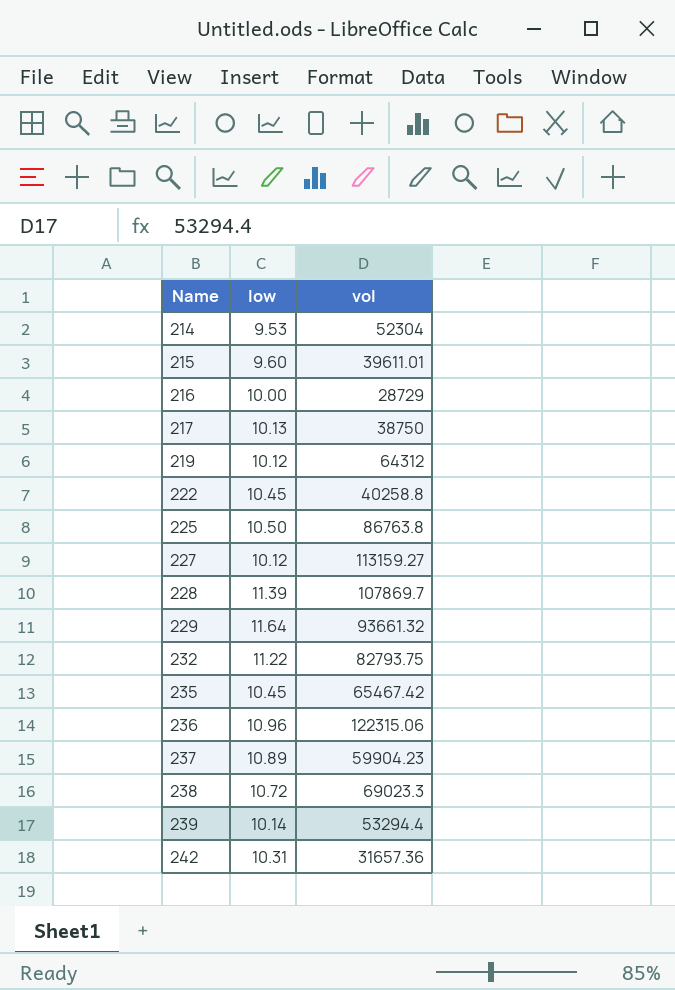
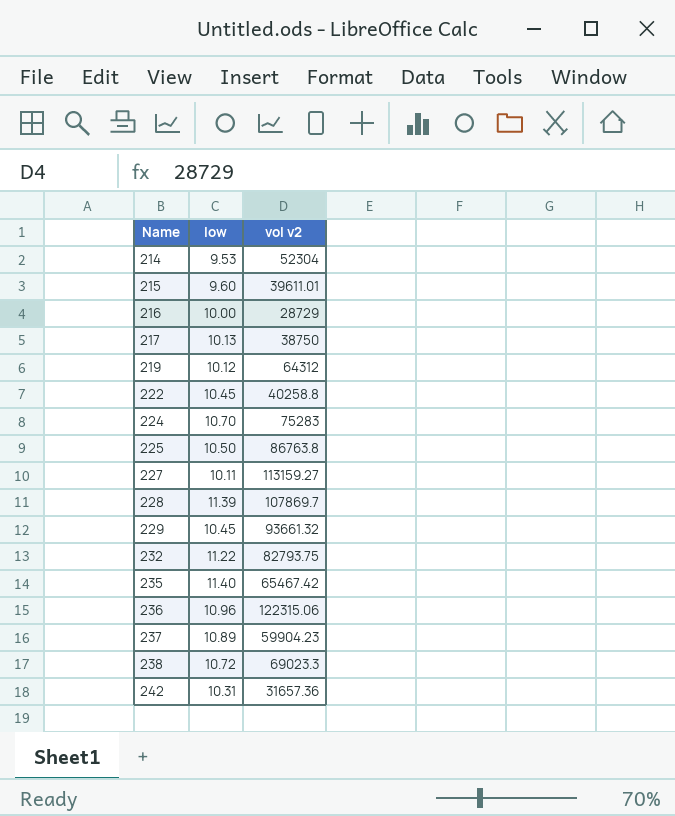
column name: vol -> vol v2
row 239: 10.14 | 53294.4 -> none
row 224: none -> 10.70 | 75283
227 | low: 10.12 -> 10.11
229 | low: 11.64 -> 10.45
235 | low: 10.45 -> 11.40

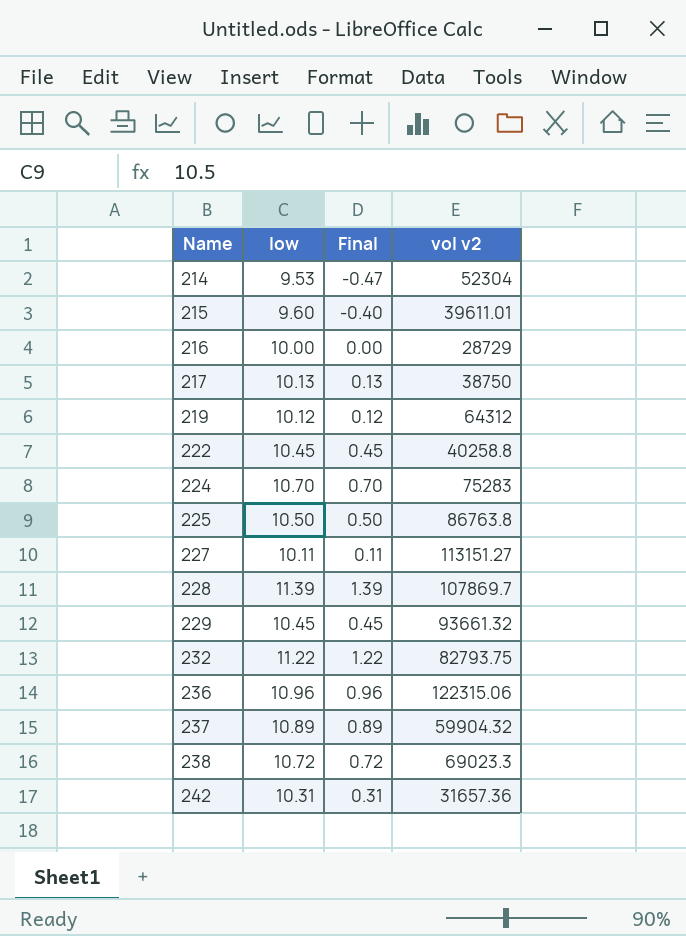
column Final | formula: none -> [low] - 10
row 235: 11.40 | 65467.42 -> none
227 | vol v2: 113159.27 -> 113151.27
237 | vol v2: 59904.23 -> 59904.32

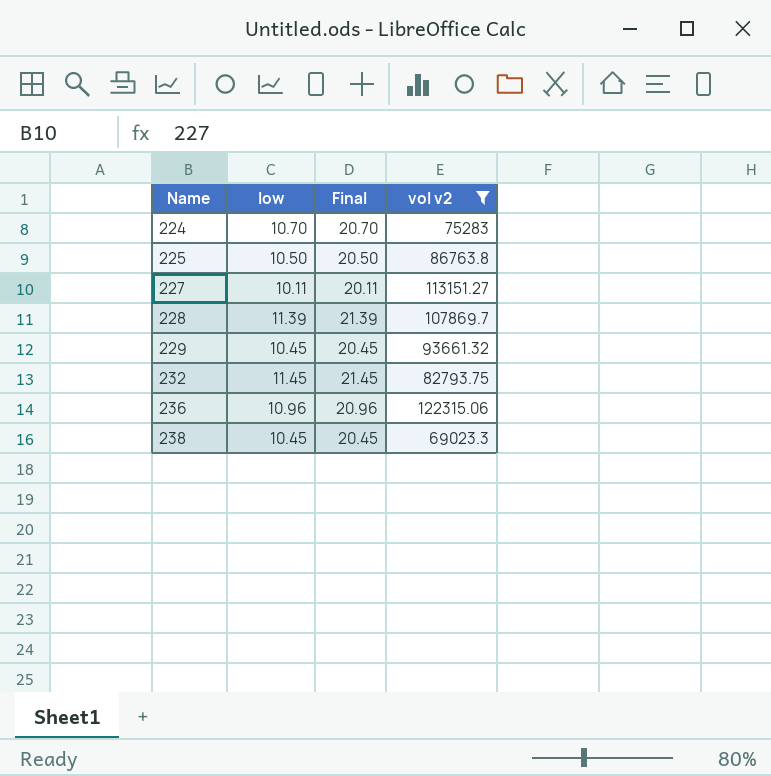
filter: none -> vol v2 >= 69023.3
column Final | formula: [low] - 10 -> [low] + 10
232 | low: 11.22 -> 11.45
238 | low: 10.72 -> 10.45

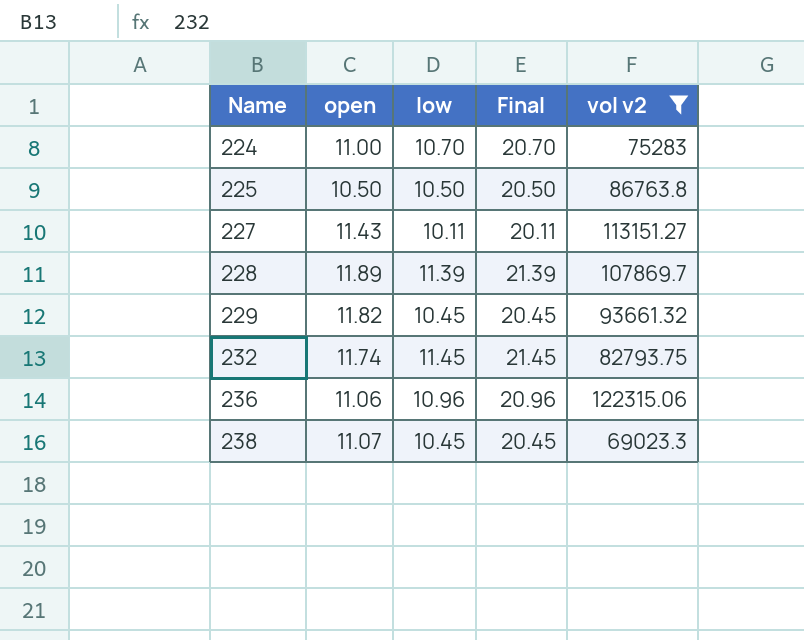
column open | position: none -> 2

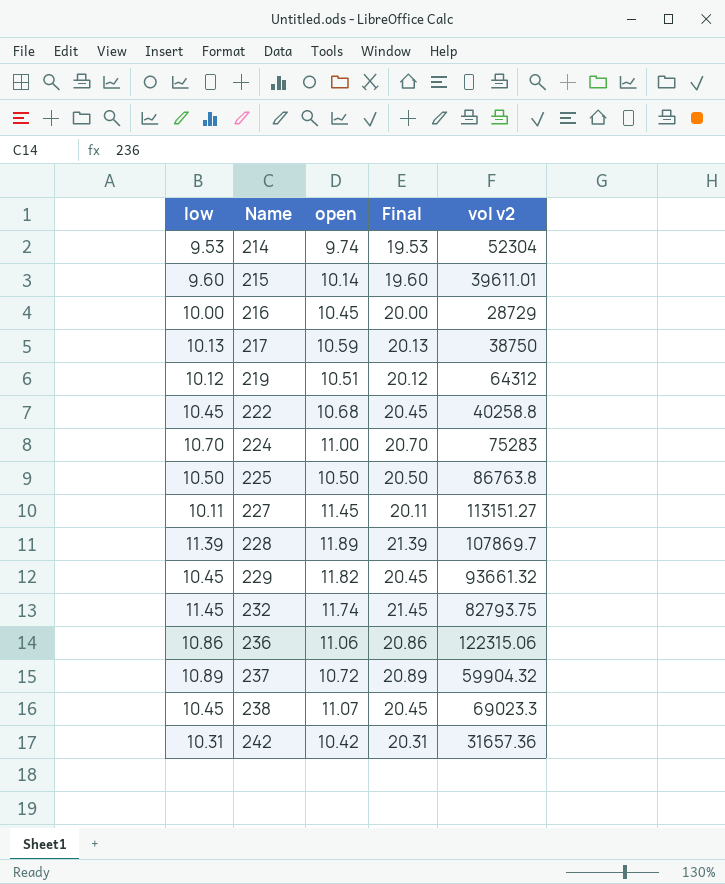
filter: vol v2 >= 69023.3 -> none
column low | position: 3 -> 1
227 | open: 11.43 -> 11.45
236 | low: 10.96 -> 10.86
236 | Final: 20.96 -> 20.86

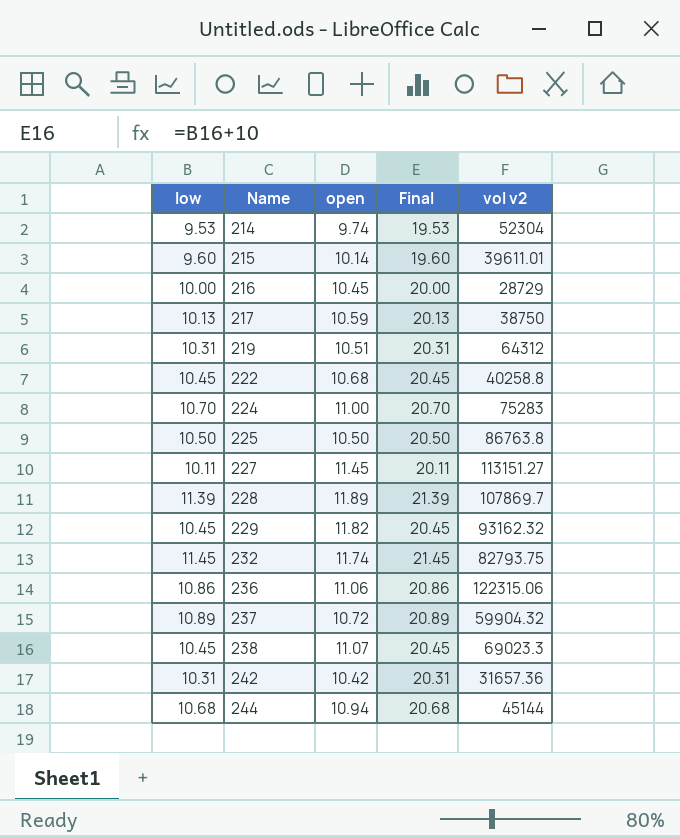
219 | low: 10.12 -> 10.31
219 | Final: 20.12 -> 20.31
229 | vol v2: 93661.32 -> 93162.32
row 244: none -> 10.68 | 10.94 | 20.68 | 45144

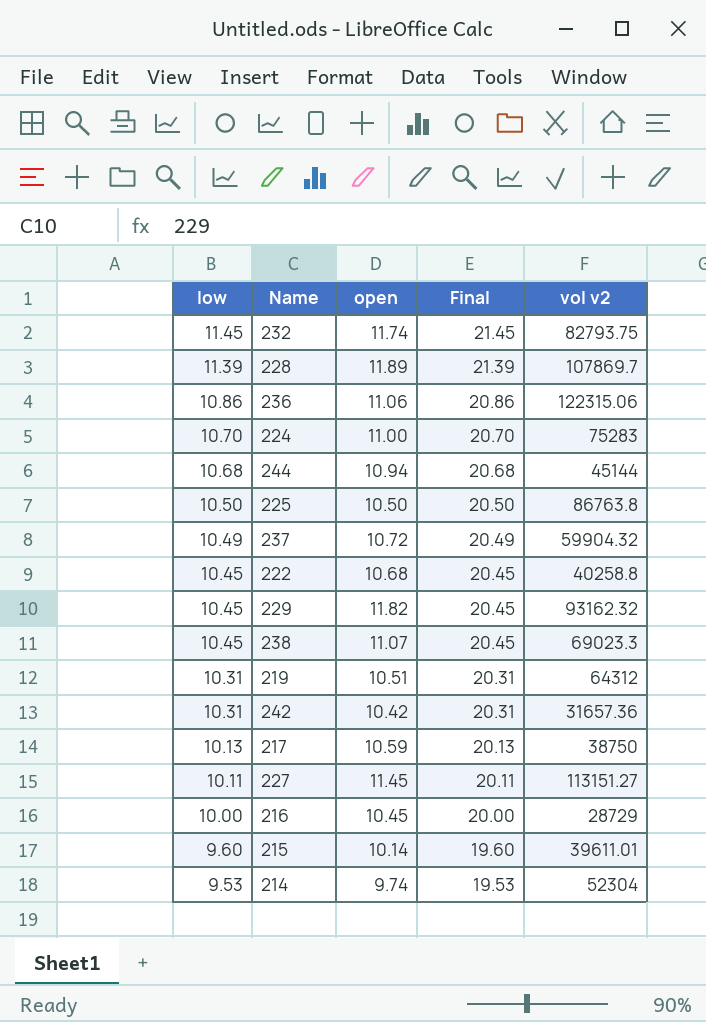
row order: Name ascending -> low descending
237 | low: 10.89 -> 10.49
237 | Final: 20.89 -> 20.49

